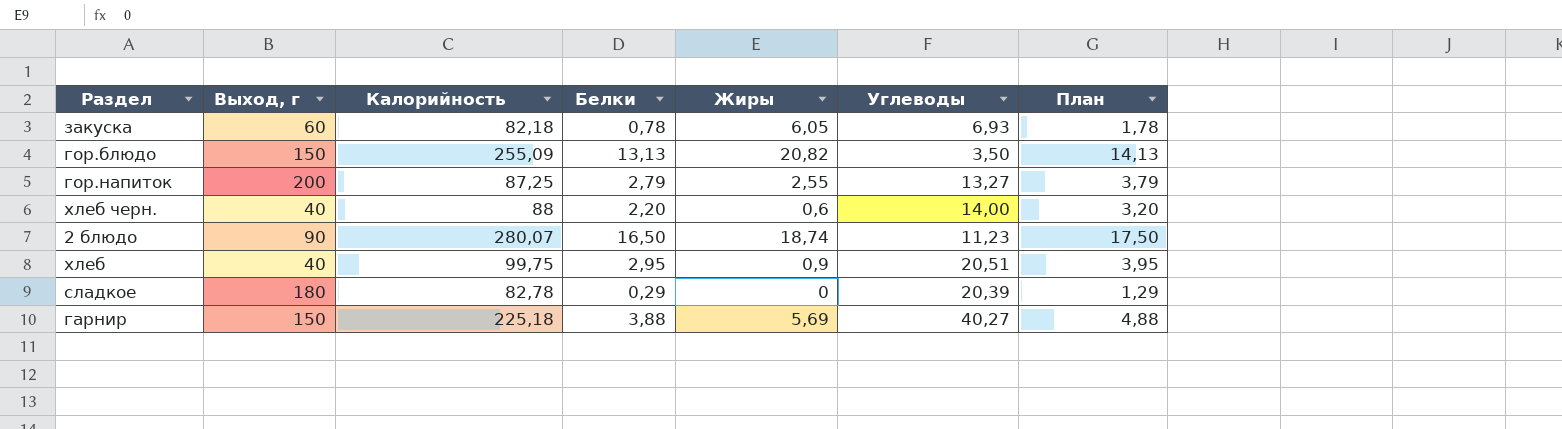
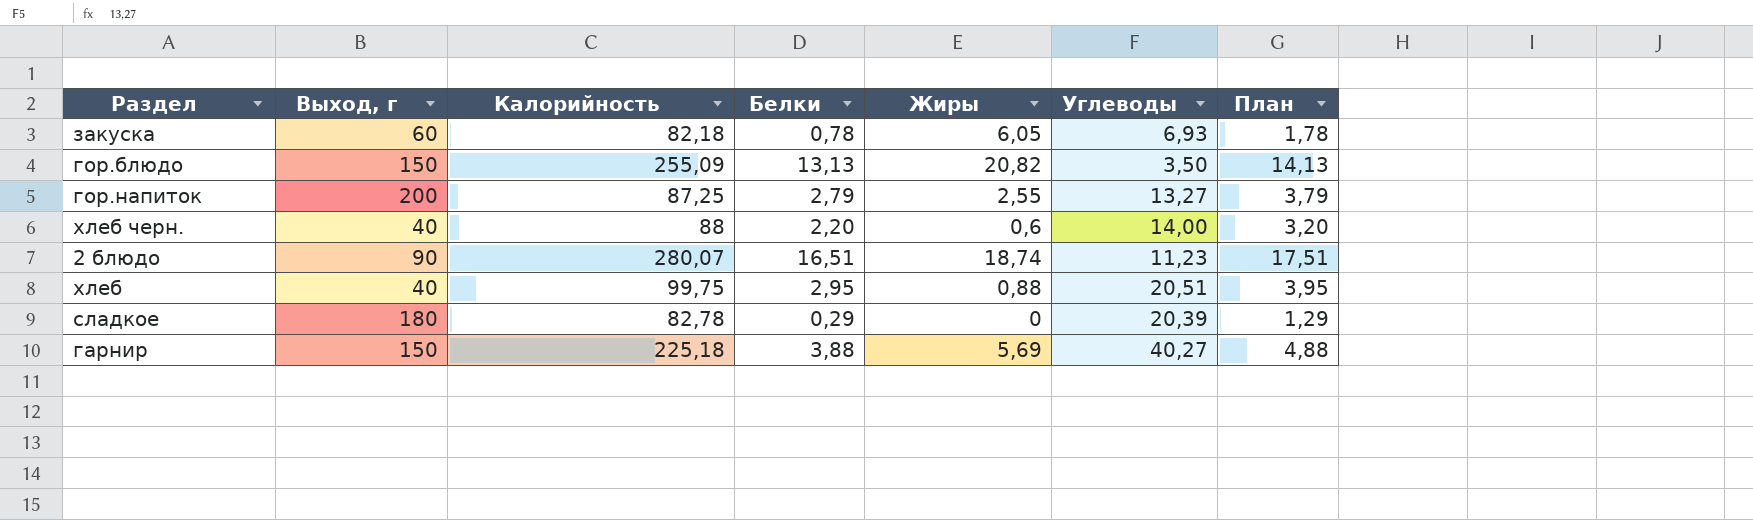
2 блюдо | Белки: 16,50 -> 16,51
2 блюдо | План: 17,50 -> 17,51
хлеб | Жиры: 0,9 -> 0,88

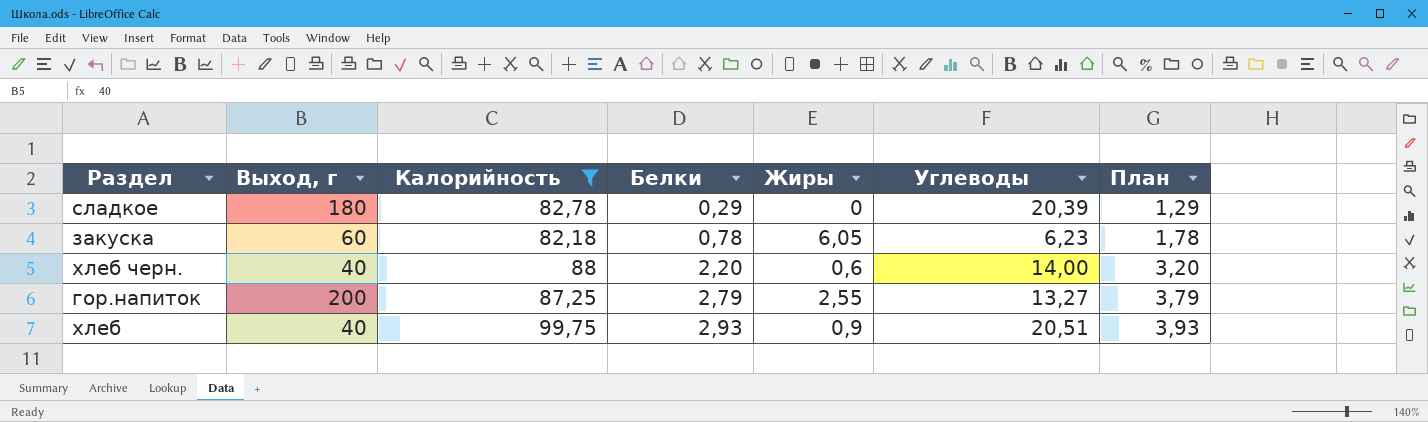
filter: none -> Калорийность <= 99,75
row order: none -> Белки ascending
закуска | Углеводы: 6,93 -> 6,23
хлеб | Белки: 2,95 -> 2,93
хлеб | Жиры: 0,88 -> 0,9
хлеб | План: 3,95 -> 3,93

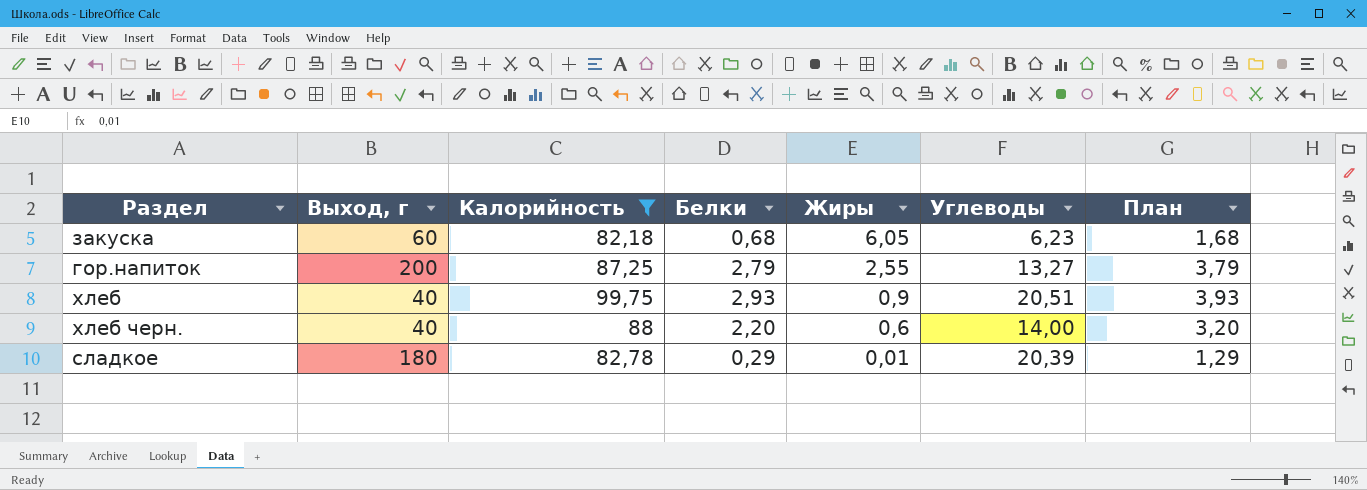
row order: Белки ascending -> Жиры descending
закуска | Белки: 0,78 -> 0,68
закуска | План: 1,78 -> 1,68
сладкое | Жиры: 0 -> 0,01

